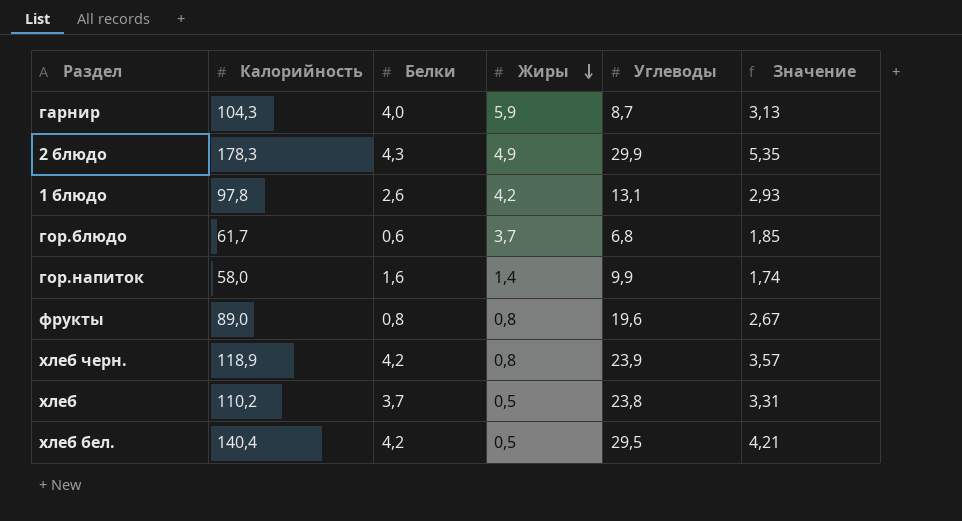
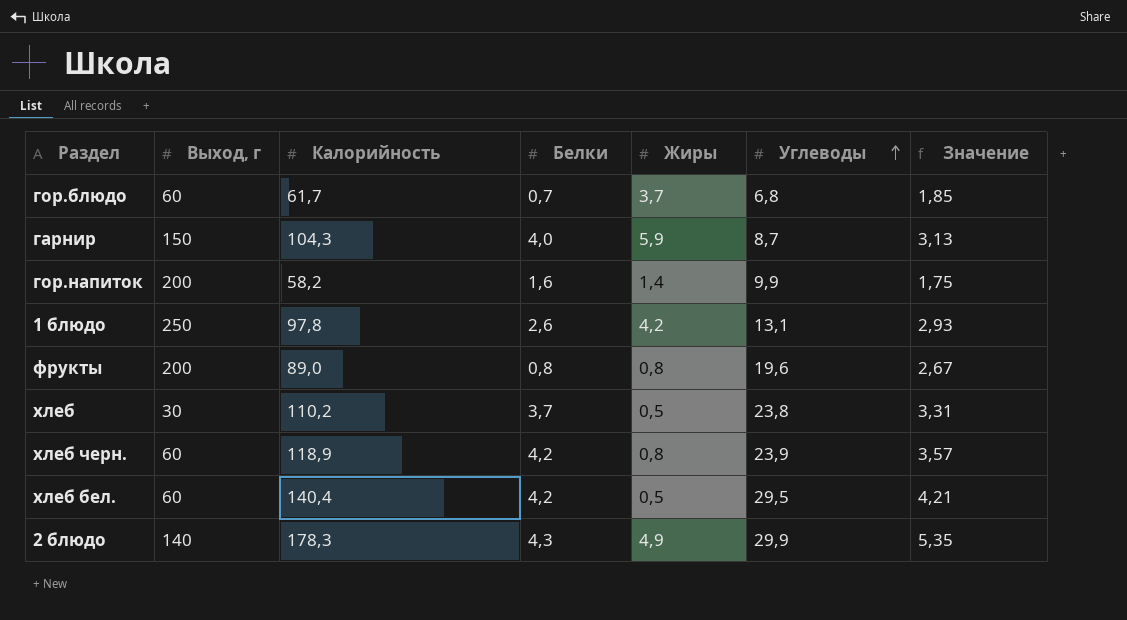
row order: Жиры descending -> Углеводы ascending
column Выход, г | position: none -> 2
гор.блюдо | Белки: 0,6 -> 0,7
гор.напиток | Калорийность: 58,0 -> 58,2
гор.напиток | Значение: 1,74 -> 1,75

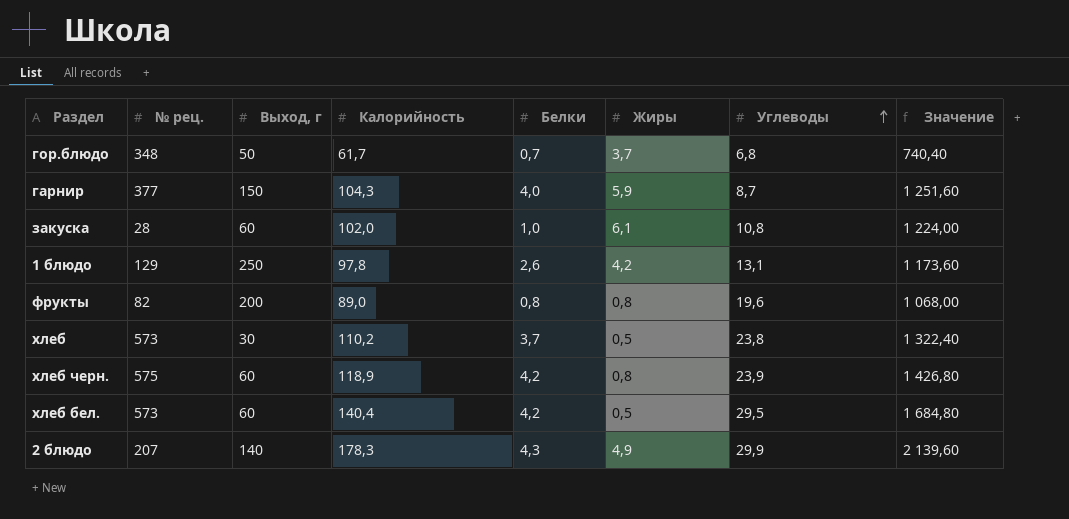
column № рец. | position: none -> 2
column Значение | formula: [Калорийность] * 0,03 -> [Калорийность] * 12
row гор.напиток: 200 | 58,2 | 1,6 | 1,4 | 9,9 | 1,75 -> none
гор.блюдо | Выход, г: 60 -> 50
row закуска: none -> 28 | 60 | 102,0 | 1,0 | 6,1 | 10,8 | 1 224,00

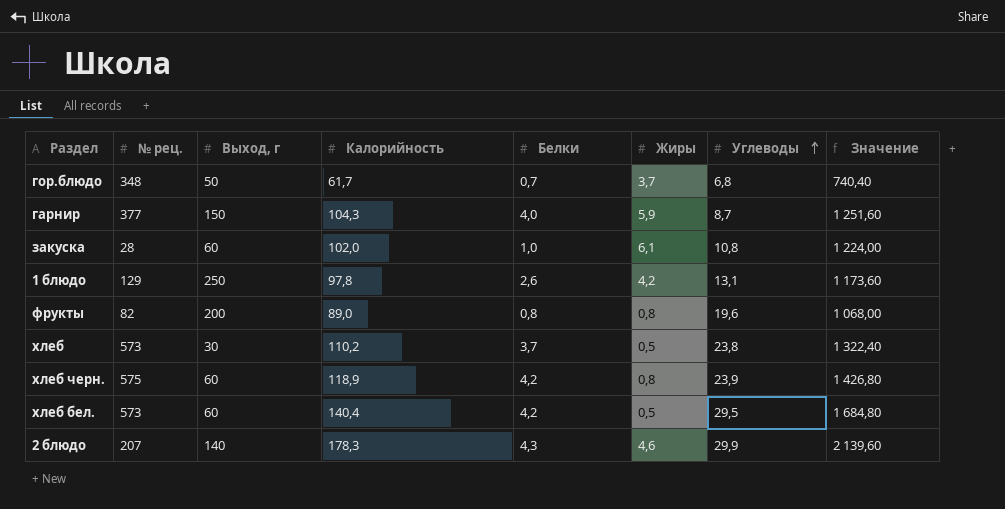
2 блюдо | Жиры: 4,9 -> 4,6

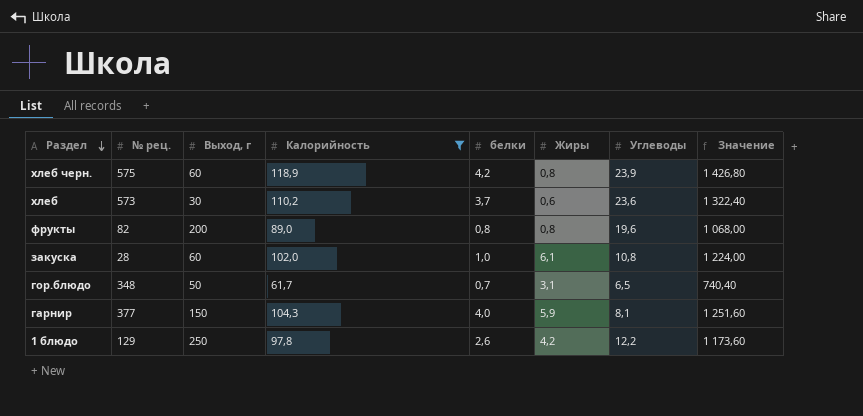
filter: none -> Калорийность <= 118,9
row order: Углеводы ascending -> Раздел descending
column name: Белки -> белки
хлеб | Жиры: 0,5 -> 0,6
хлеб | Углеводы: 23,8 -> 23,6
гор.блюдо | Жиры: 3,7 -> 3,1
гор.блюдо | Углеводы: 6,8 -> 6,5
гарнир | Углеводы: 8,7 -> 8,1
1 блюдо | Углеводы: 13,1 -> 12,2

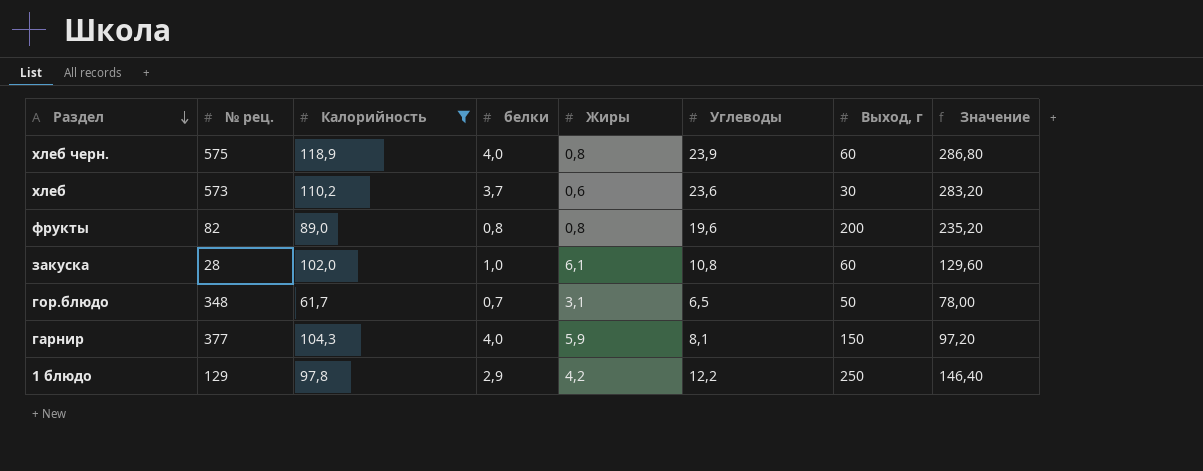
column Выход, г | position: 3 -> 7
column Значение | formula: [Калорийность] * 12 -> [Углеводы] * 12
хлеб черн. | белки: 4,2 -> 4,0
1 блюдо | белки: 2,6 -> 2,9

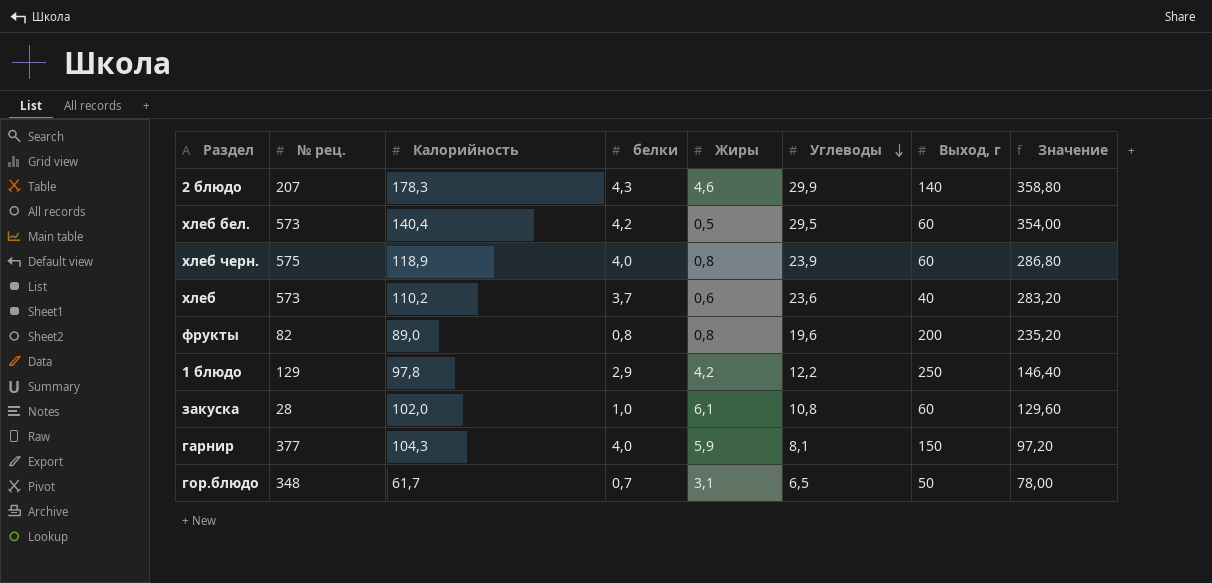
filter: Калорийность <= 118,9 -> none
row order: Раздел descending -> Углеводы descending
хлеб | Выход, г: 30 -> 40

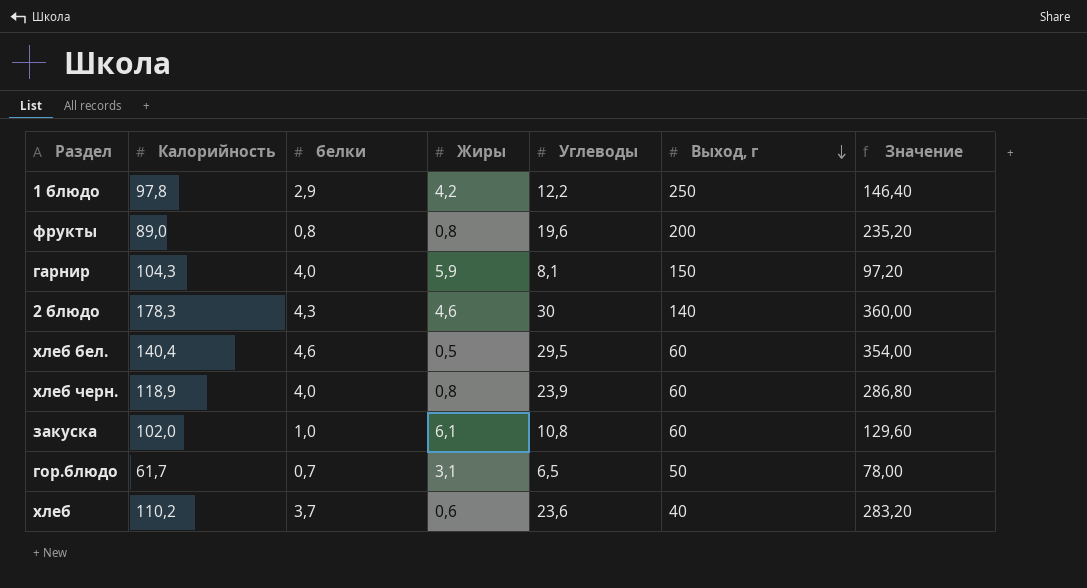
row order: Углеводы descending -> Выход, г descending
column № рец. | position: 2 -> none
2 блюдо | Углеводы: 29,9 -> 30
2 блюдо | Значение: 358,80 -> 360,00
хлеб бел. | белки: 4,2 -> 4,6

